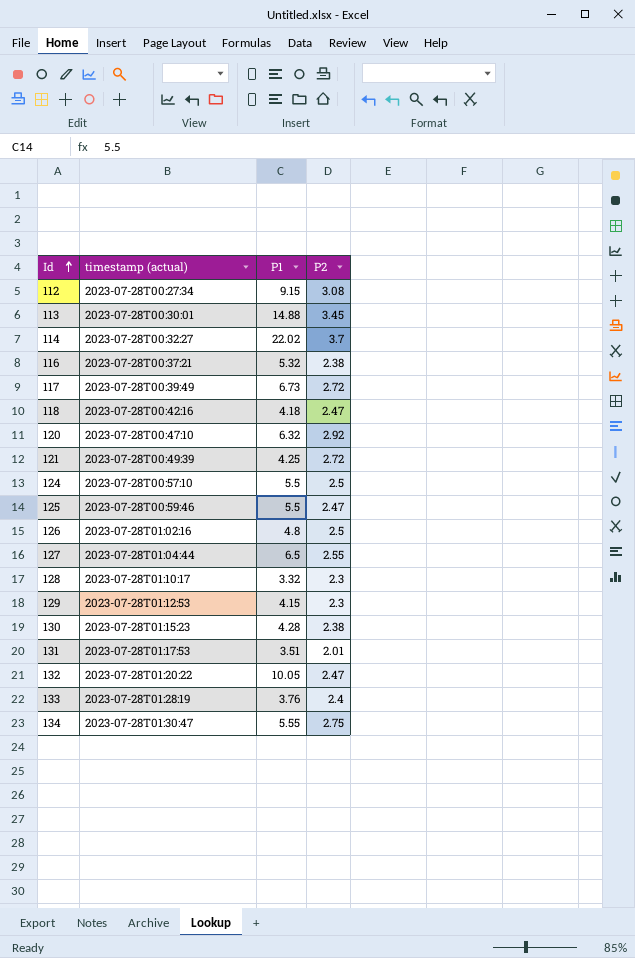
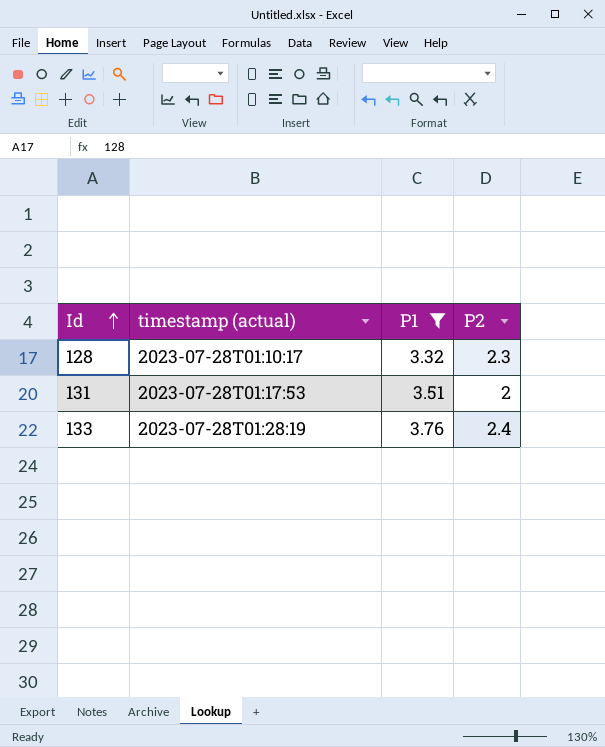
filter: none -> P1 <= 3.76
131 | P2: 2.01 -> 2

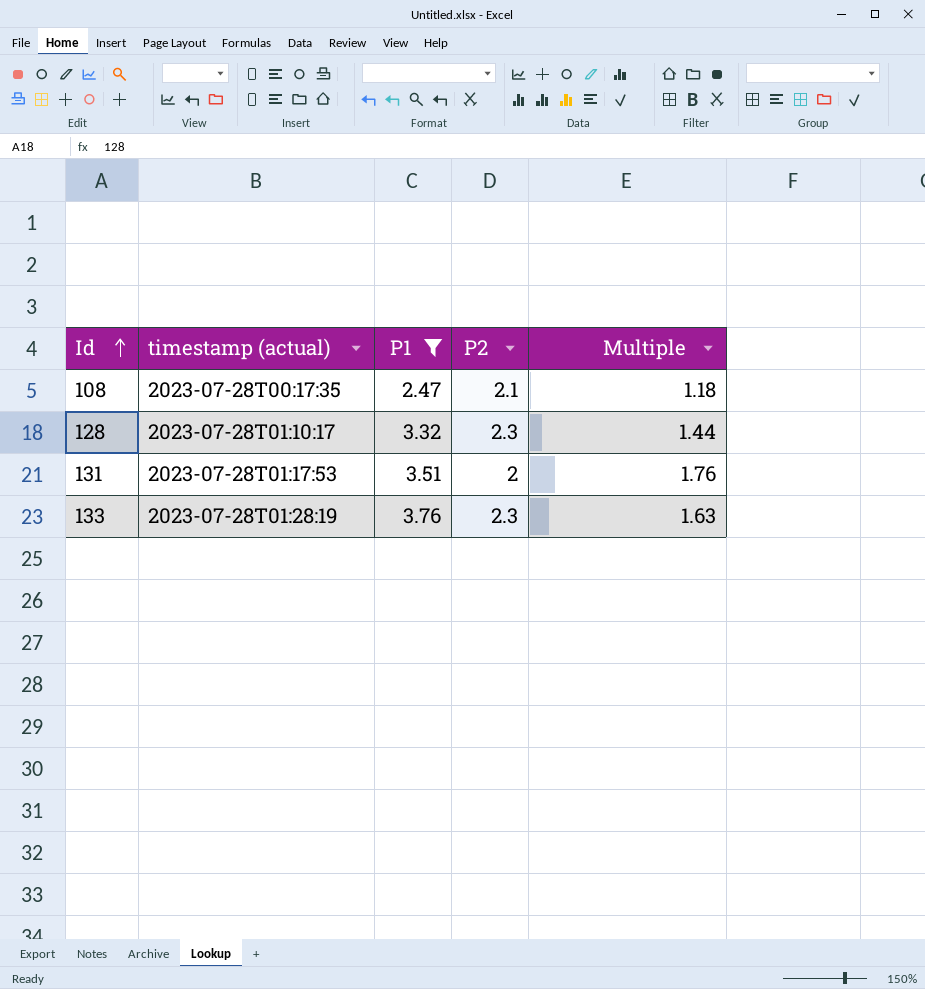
column Multiple | formula: none -> [P1] / [P2]
row 108: none -> 2023-07-28T00:17:35 | 2.47 | 2.1 | 1.18
133 | P2: 2.4 -> 2.3

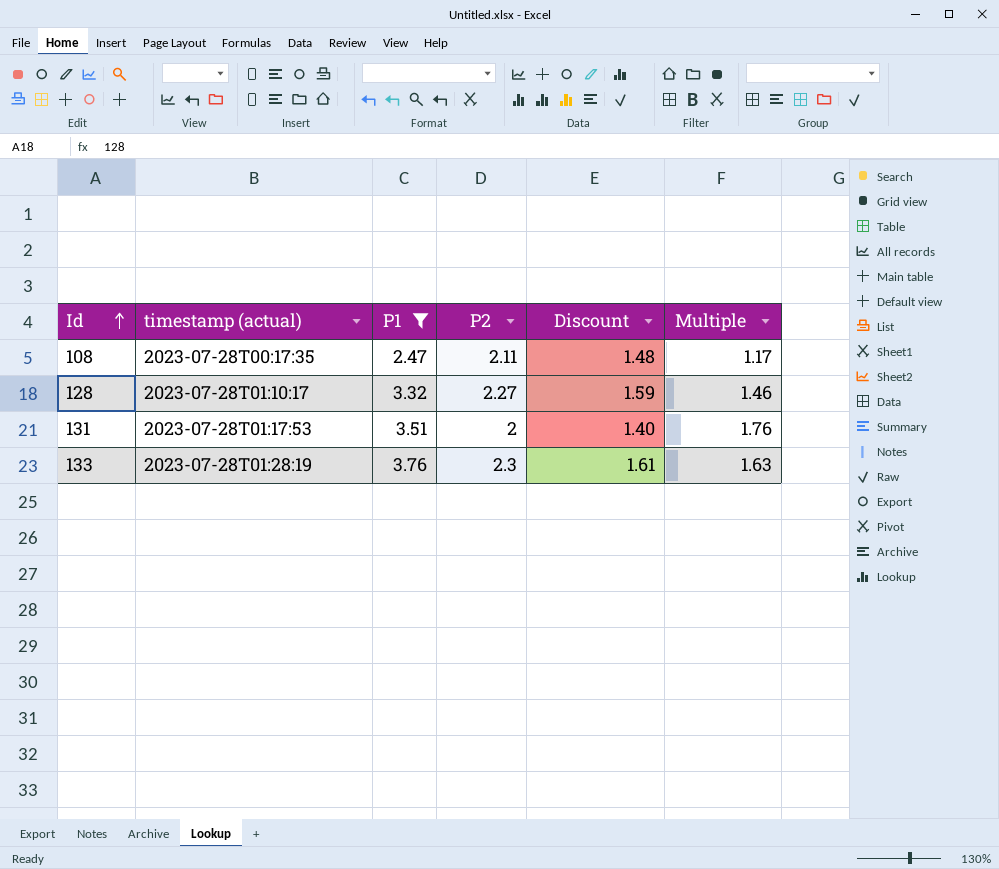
column Discount | formula: none -> [P2] * 0.7
108 | P2: 2.1 -> 2.11
108 | Multiple: 1.18 -> 1.17
128 | P2: 2.3 -> 2.27
128 | Multiple: 1.44 -> 1.46

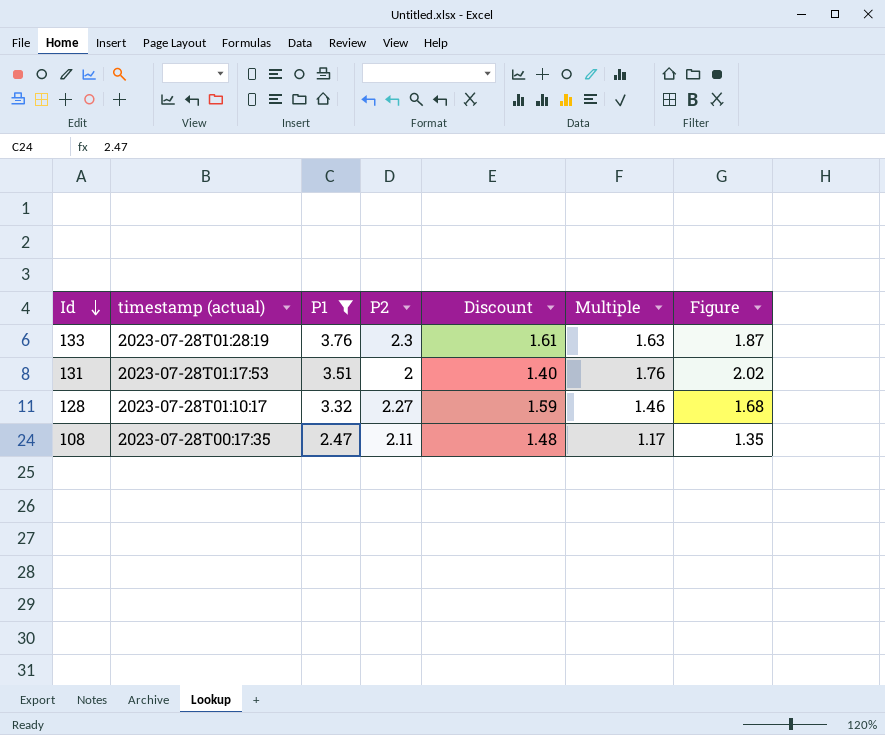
row order: Id ascending -> Id descending
column Figure | formula: none -> [Multiple] * 1.15

